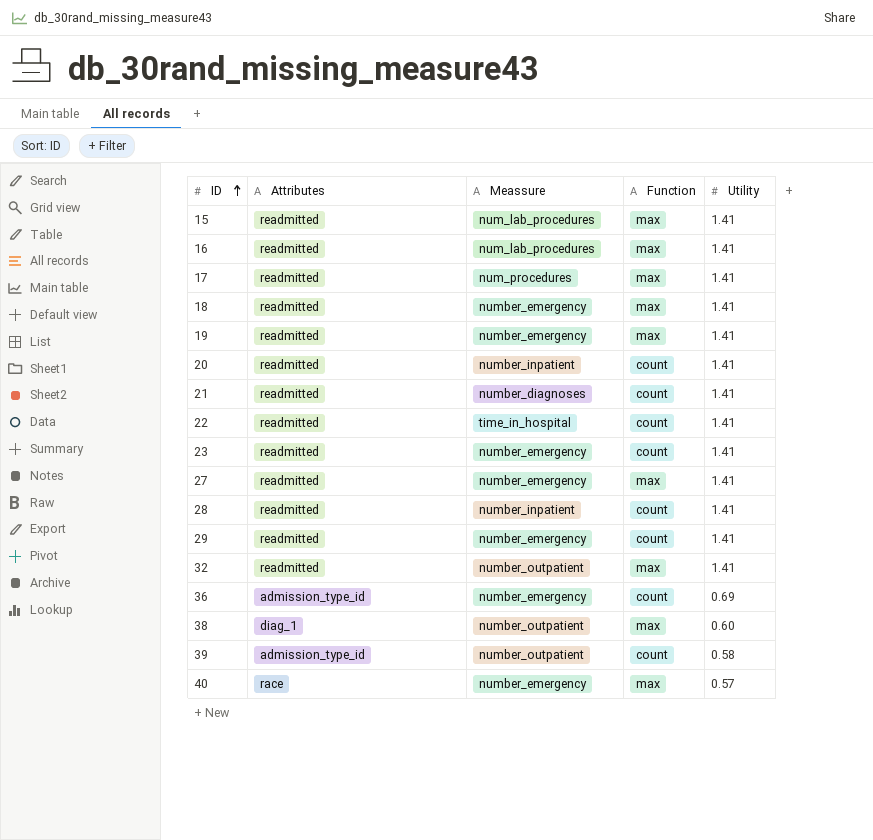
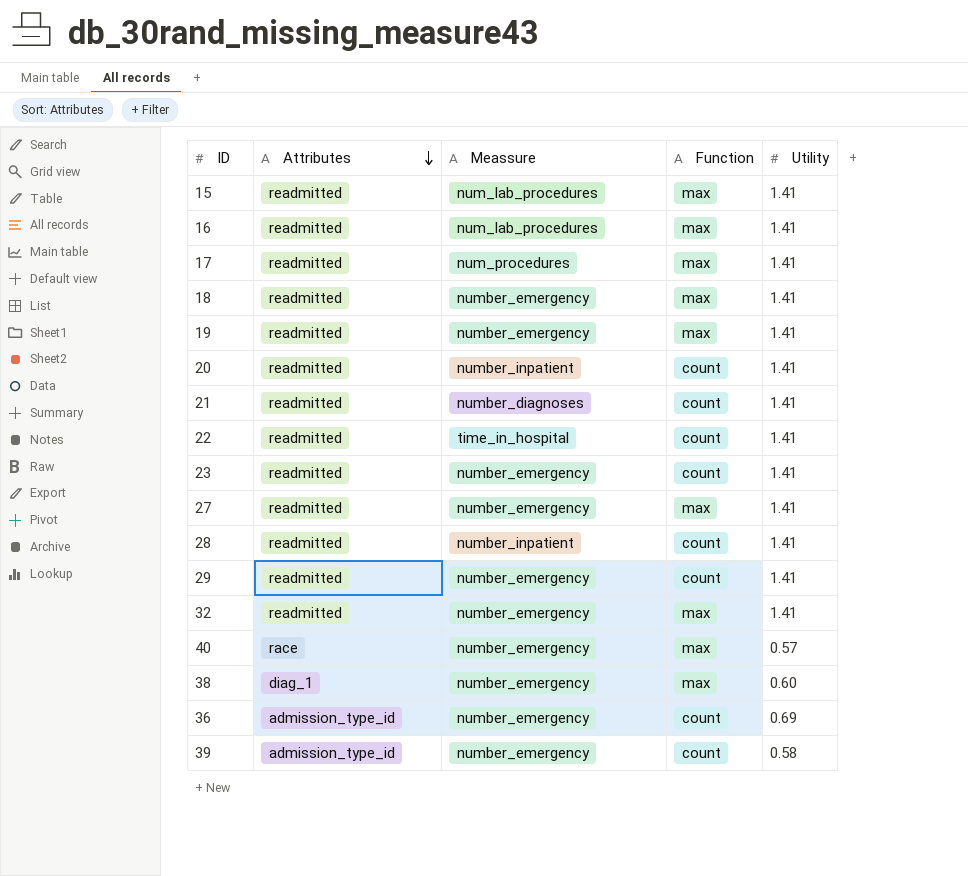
row order: ID ascending -> Attributes descending
32 | Meassure: number_outpatient -> number_emergency
38 | Meassure: number_outpatient -> number_emergency
39 | Meassure: number_outpatient -> number_emergency

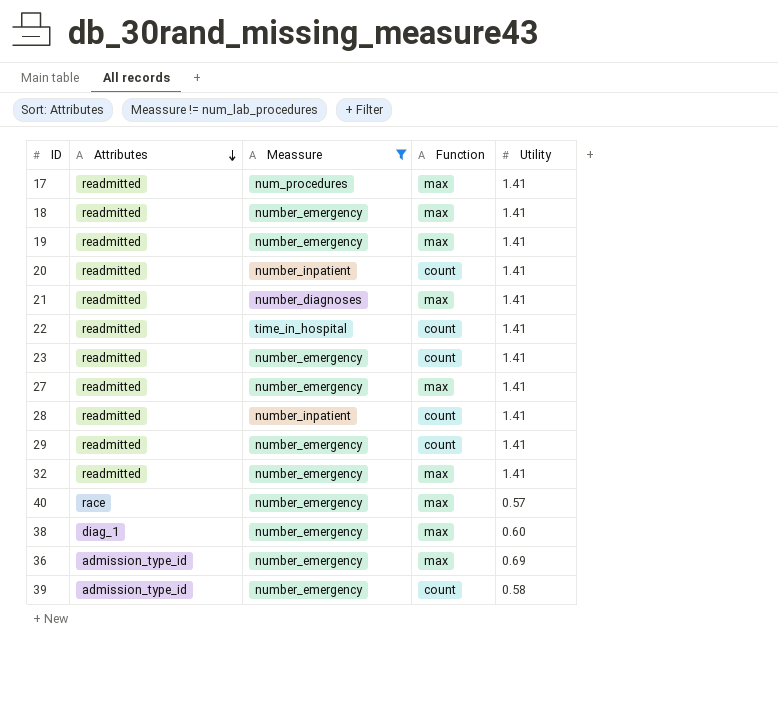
filter: none -> Meassure != num_lab_procedures
21 | Function: count -> max
36 | Function: count -> max

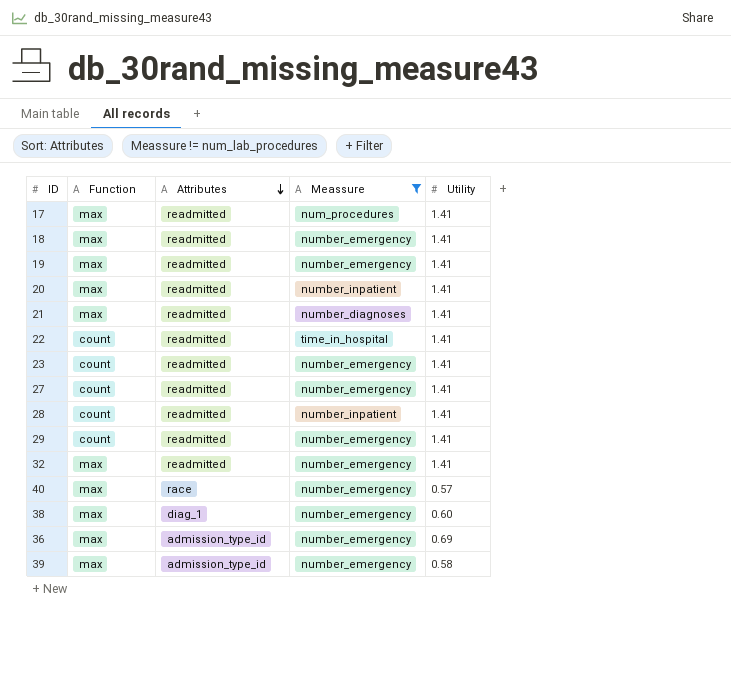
column Function | position: 4 -> 2
20 | Function: count -> max
27 | Function: max -> count
39 | Function: count -> max

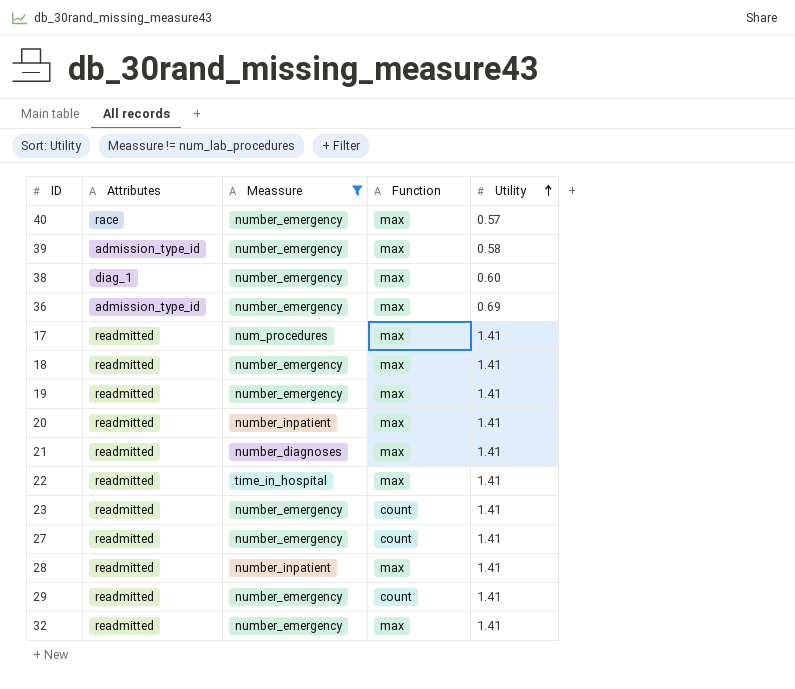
row order: Attributes descending -> Utility ascending
column Function | position: 2 -> 4
22 | Function: count -> max
28 | Function: count -> max

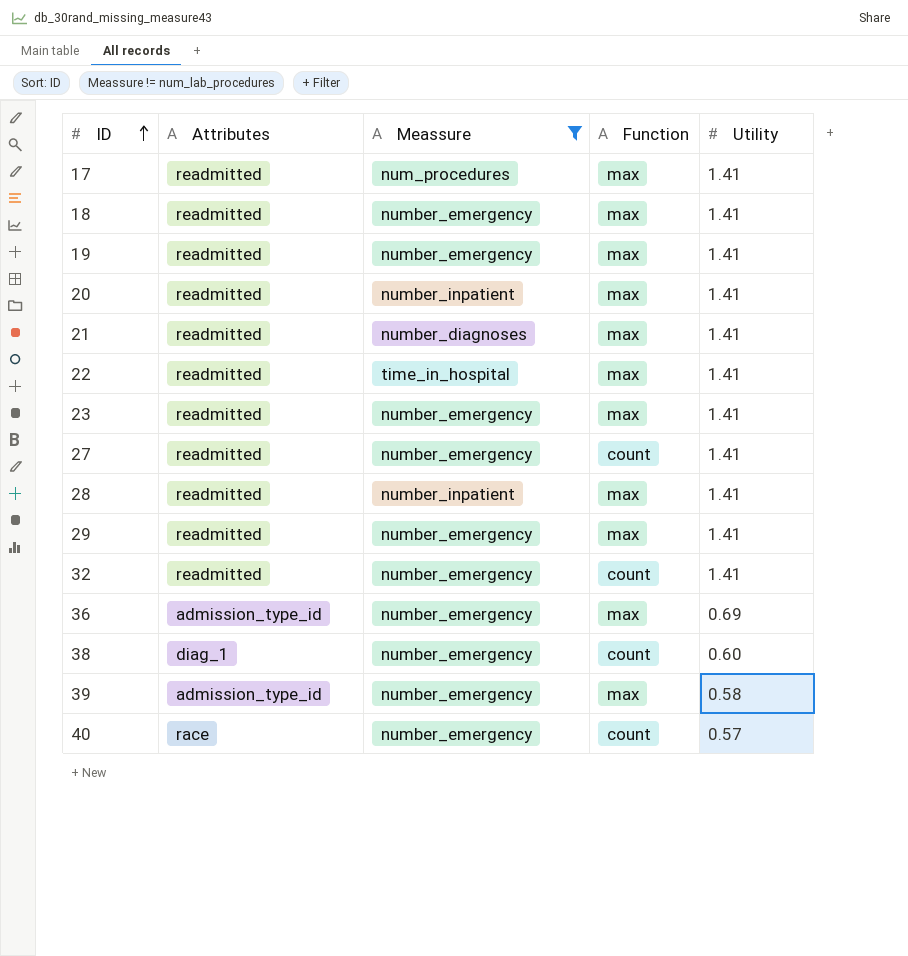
row order: Utility ascending -> ID ascending
23 | Function: count -> max
29 | Function: count -> max
32 | Function: max -> count
38 | Function: max -> count
40 | Function: max -> count

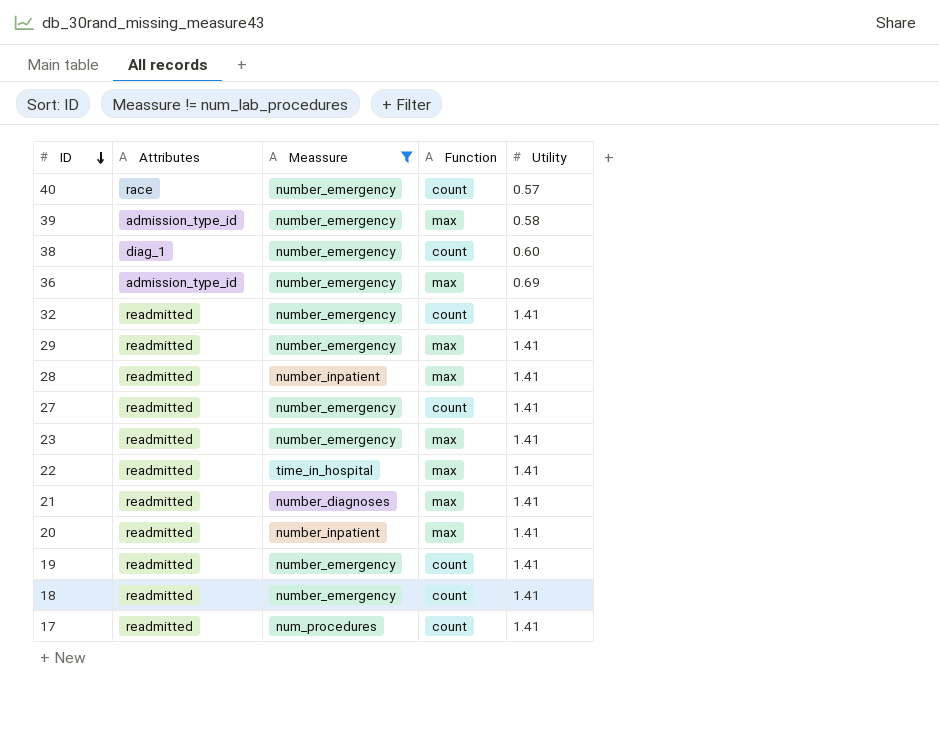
row order: ID ascending -> ID descending
19 | Function: max -> count
18 | Function: max -> count
17 | Function: max -> count

